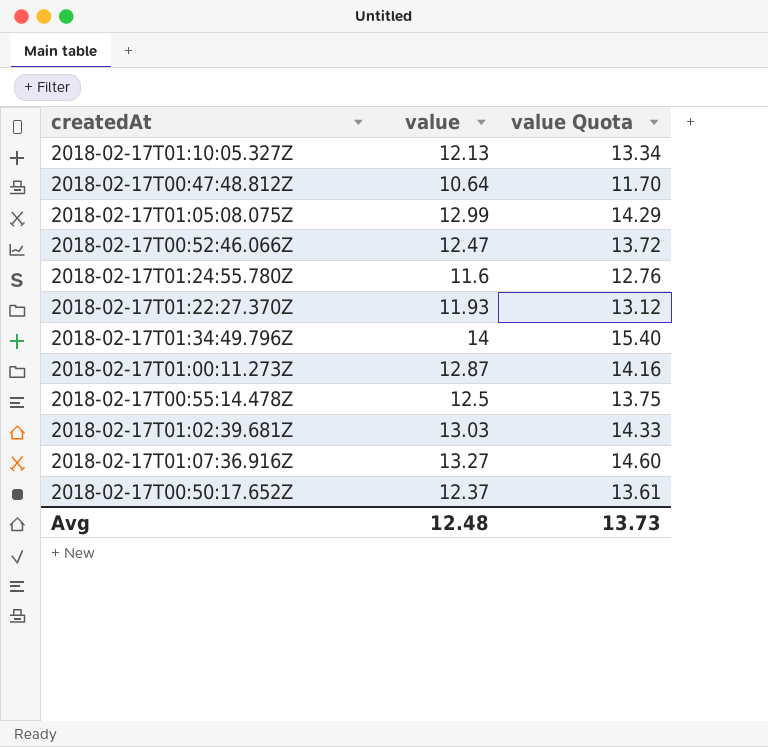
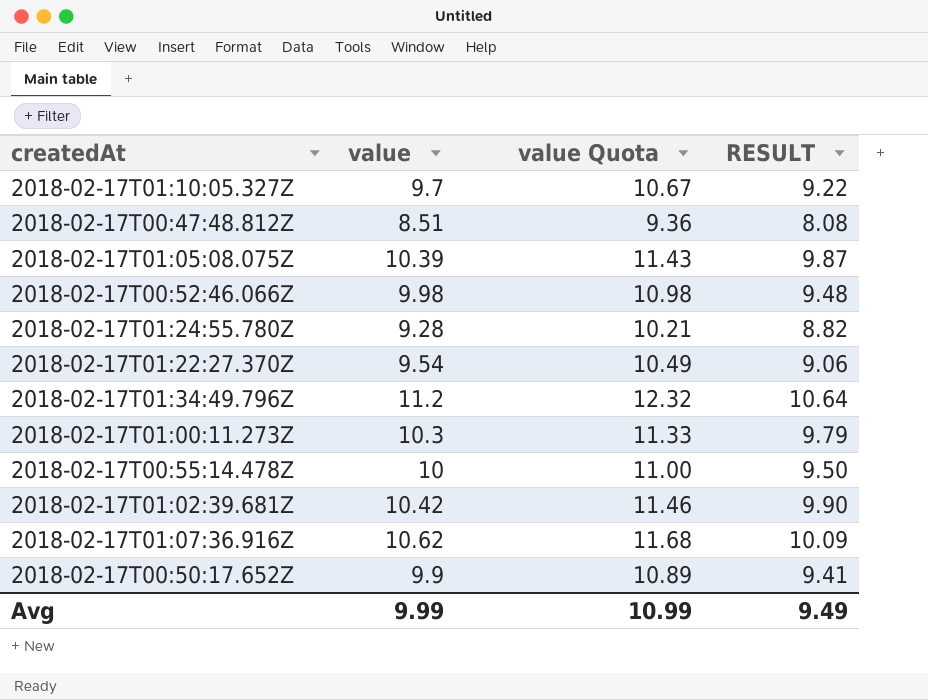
column RESULT | formula: none -> [value] * 0.95
2018-02-17T01:10:05.327Z | value: 12.13 -> 9.7
2018-02-17T01:10:05.327Z | value Quota: 13.34 -> 10.67
2018-02-17T00:47:48.812Z | value: 10.64 -> 8.51
2018-02-17T00:47:48.812Z | value Quota: 11.70 -> 9.36
2018-02-17T01:05:08.075Z | value: 12.99 -> 10.39
2018-02-17T01:05:08.075Z | value Quota: 14.29 -> 11.43
2018-02-17T00:52:46.066Z | value: 12.47 -> 9.98
2018-02-17T00:52:46.066Z | value Quota: 13.72 -> 10.98
2018-02-17T01:24:55.780Z | value: 11.6 -> 9.28
2018-02-17T01:24:55.780Z | value Quota: 12.76 -> 10.21
2018-02-17T01:22:27.370Z | value: 11.93 -> 9.54
2018-02-17T01:22:27.370Z | value Quota: 13.12 -> 10.49
2018-02-17T01:34:49.796Z | value: 14 -> 11.2
2018-02-17T01:34:49.796Z | value Quota: 15.40 -> 12.32
2018-02-17T01:00:11.273Z | value: 12.87 -> 10.3
2018-02-17T01:00:11.273Z | value Quota: 14.16 -> 11.33
2018-02-17T00:55:14.478Z | value: 12.5 -> 10
2018-02-17T00:55:14.478Z | value Quota: 13.75 -> 11.00
2018-02-17T01:02:39.681Z | value: 13.03 -> 10.42
2018-02-17T01:02:39.681Z | value Quota: 14.33 -> 11.46
2018-02-17T01:07:36.916Z | value: 13.27 -> 10.62
2018-02-17T01:07:36.916Z | value Quota: 14.60 -> 11.68
2018-02-17T00:50:17.652Z | value: 12.37 -> 9.9
2018-02-17T00:50:17.652Z | value Quota: 13.61 -> 10.89
Avg | value: 12.48 -> 9.99
Avg | value Quota: 13.73 -> 10.99

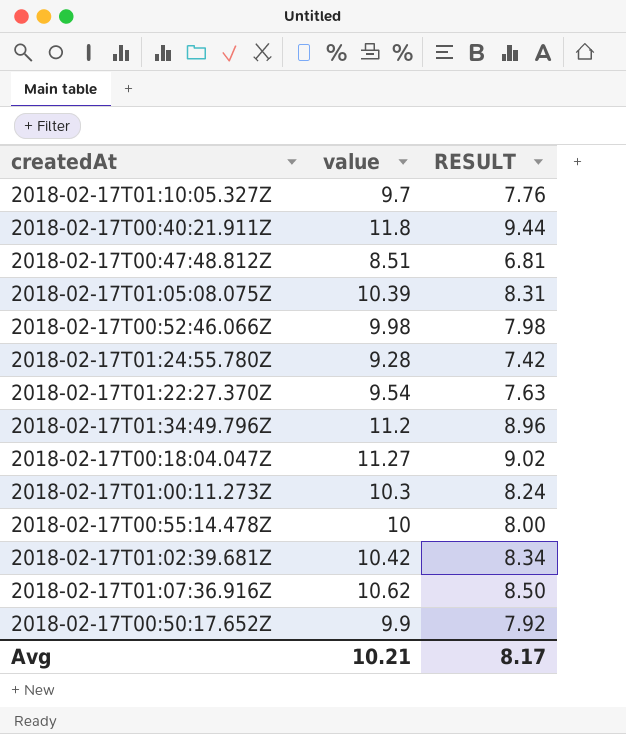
column value Quota | formula: [value] * 1.1 -> none
column RESULT | formula: [value] * 0.95 -> [value] * 0.8
row 2018-02-17T00:40:21.911Z: none -> 11.8 | 9.44
row 2018-02-17T00:18:04.047Z: none -> 11.27 | 9.02
Avg | value: 9.99 -> 10.21
Avg | RESULT: 9.49 -> 8.17

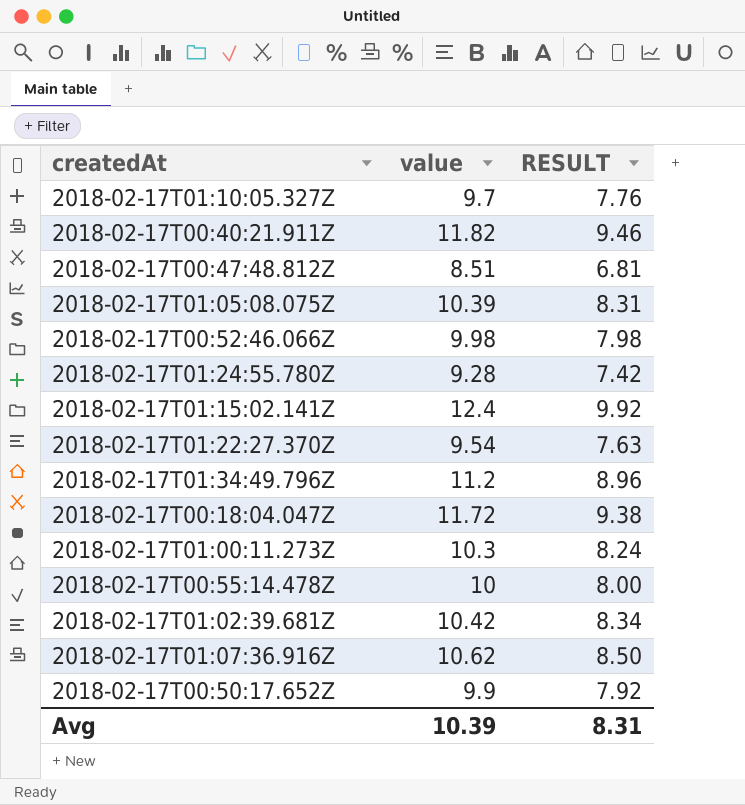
2018-02-17T00:40:21.911Z | value: 11.8 -> 11.82
2018-02-17T00:40:21.911Z | RESULT: 9.44 -> 9.46
row 2018-02-17T01:15:02.141Z: none -> 12.4 | 9.92
2018-02-17T00:18:04.047Z | value: 11.27 -> 11.72
2018-02-17T00:18:04.047Z | RESULT: 9.02 -> 9.38
Avg | value: 10.21 -> 10.39
Avg | RESULT: 8.17 -> 8.31

